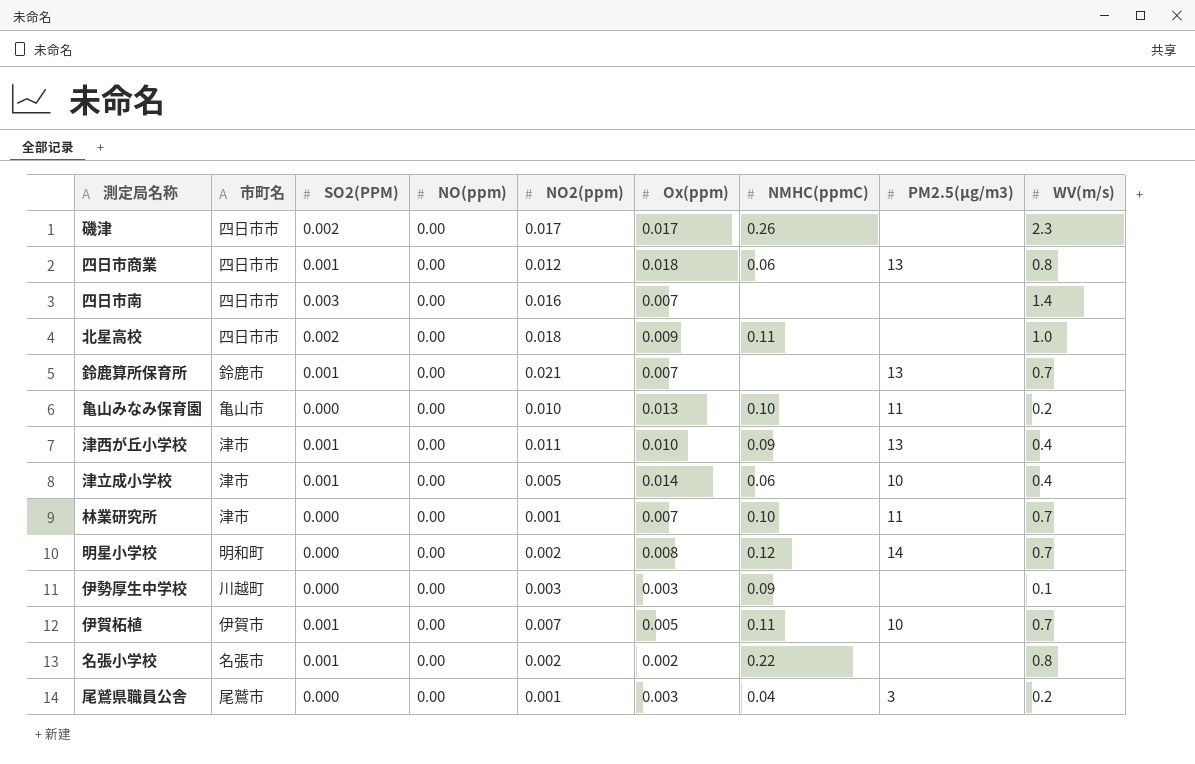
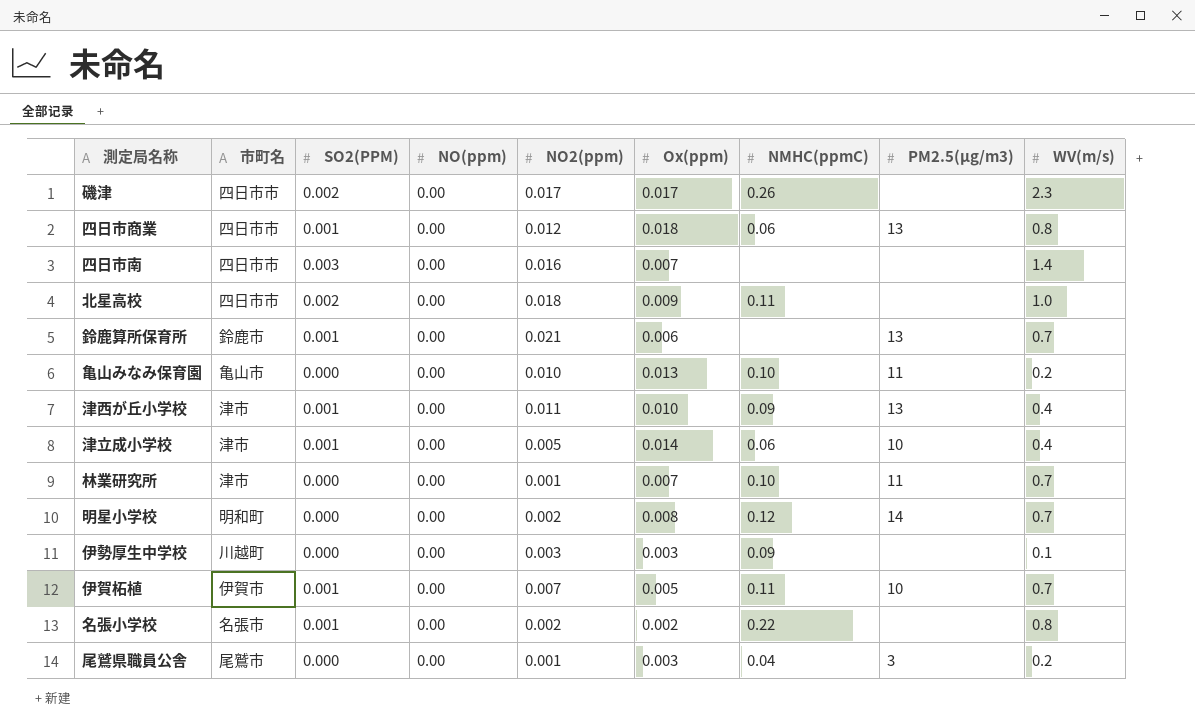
鈴鹿算所保育所 | Ox(ppm): 0.007 -> 0.006

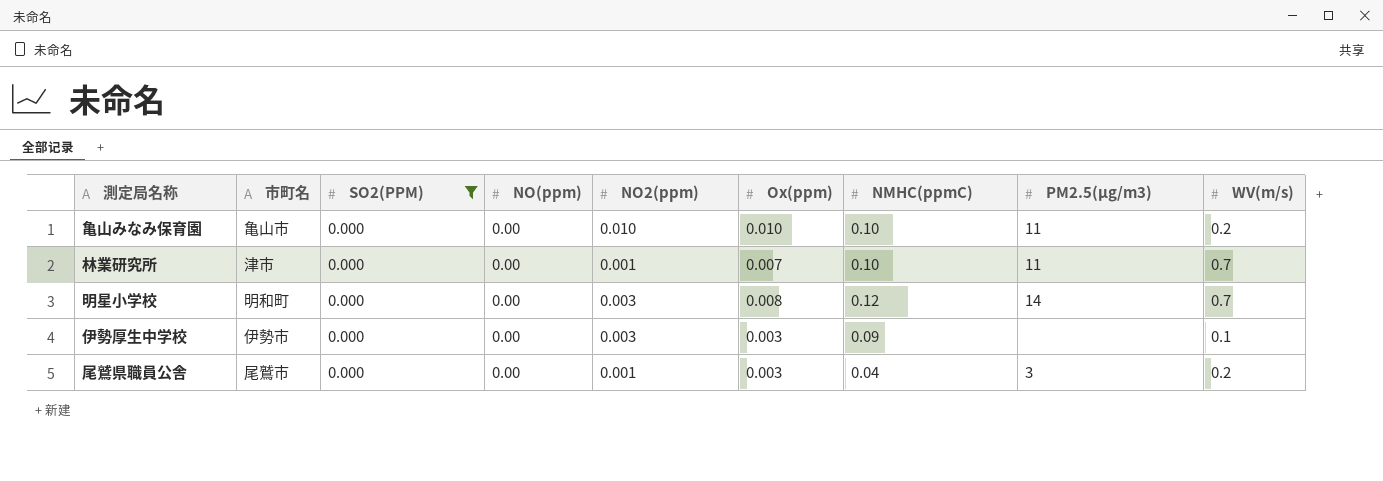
filter: none -> SO2(PPM) = 0.000
亀山みなみ保育園 | Ox(ppm): 0.013 -> 0.010
明星小学校 | NO2(ppm): 0.002 -> 0.003
伊勢厚生中学校 | 市町名: 川越町 -> 伊勢市

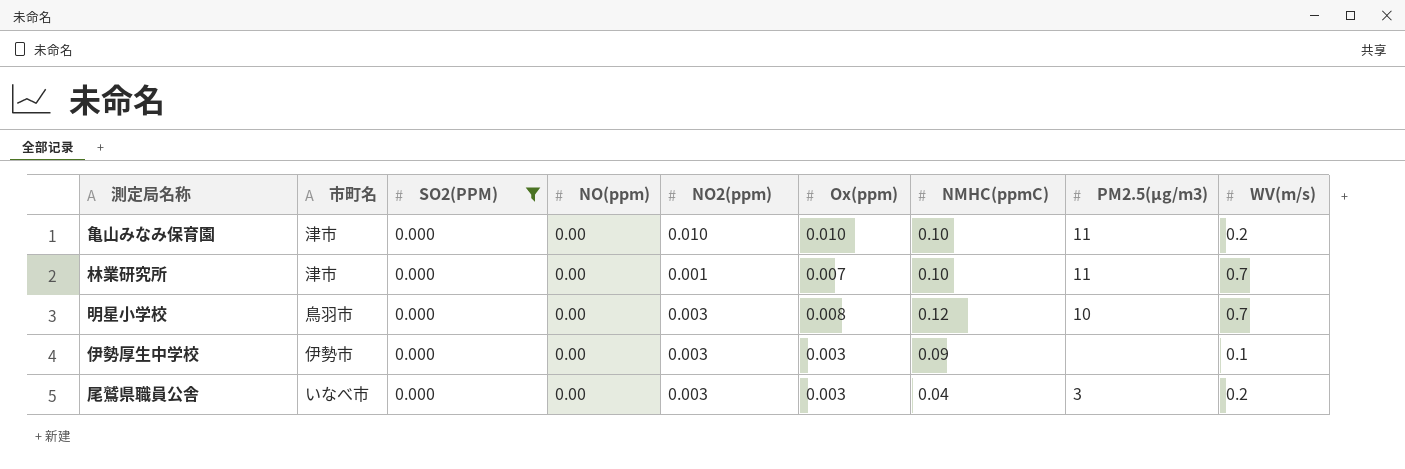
亀山みなみ保育園 | 市町名: 亀山市 -> 津市
明星小学校 | 市町名: 明和町 -> 鳥羽市
明星小学校 | PM2.5(μg/m3): 14 -> 10
尾鷲県職員公舎 | 市町名: 尾鷲市 -> いなべ市
尾鷲県職員公舎 | NO2(ppm): 0.001 -> 0.003

